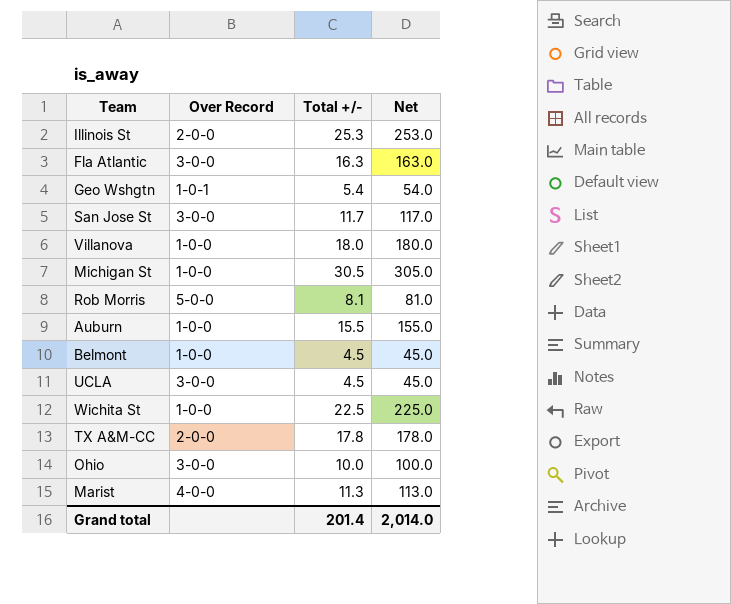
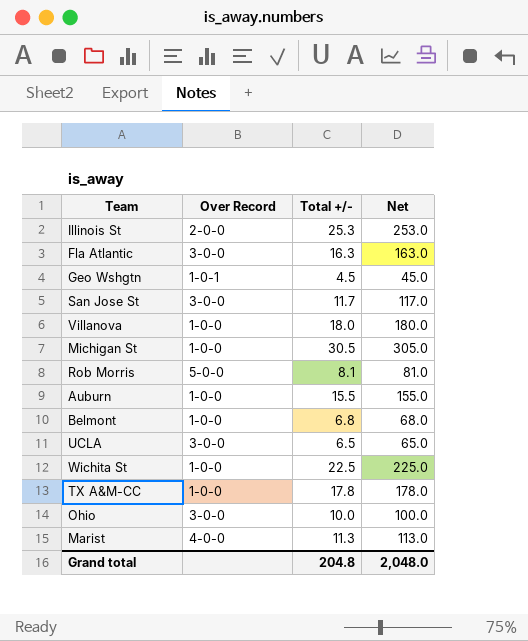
Geo Wshgtn | Total +/-: 5.4 -> 4.5
Geo Wshgtn | Net: 54.0 -> 45.0
Belmont | Total +/-: 4.5 -> 6.8
Belmont | Net: 45.0 -> 68.0
UCLA | Total +/-: 4.5 -> 6.5
UCLA | Net: 45.0 -> 65.0
TX A&M-CC | Over Record: 2-0-0 -> 1-0-0
Grand total | Total +/-: 201.4 -> 204.8
Grand total | Net: 2,014.0 -> 2,048.0

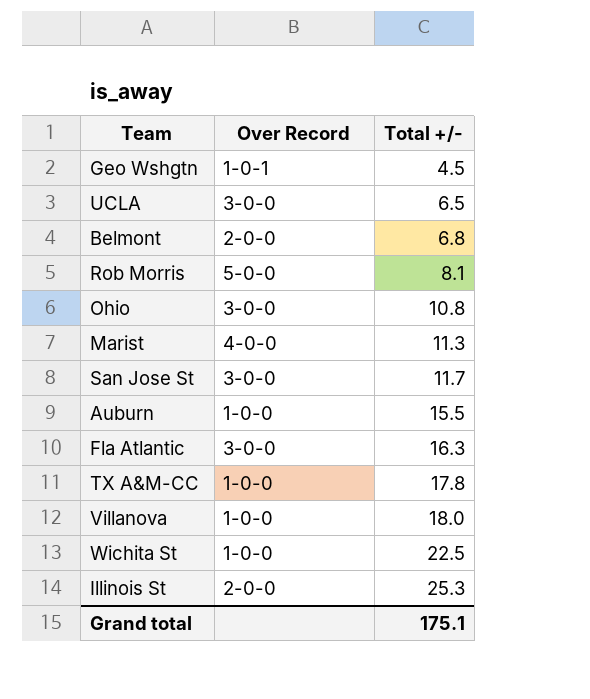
row order: none -> Total +/- ascending
column Net | formula: [Total +/-] * 10 -> none
row Michigan St: 1-0-0 | 30.5 | 305.0 -> none
Belmont | Over Record: 1-0-0 -> 2-0-0
Ohio | Total +/-: 10.0 -> 10.8
Grand total | Total +/-: 204.8 -> 175.1

